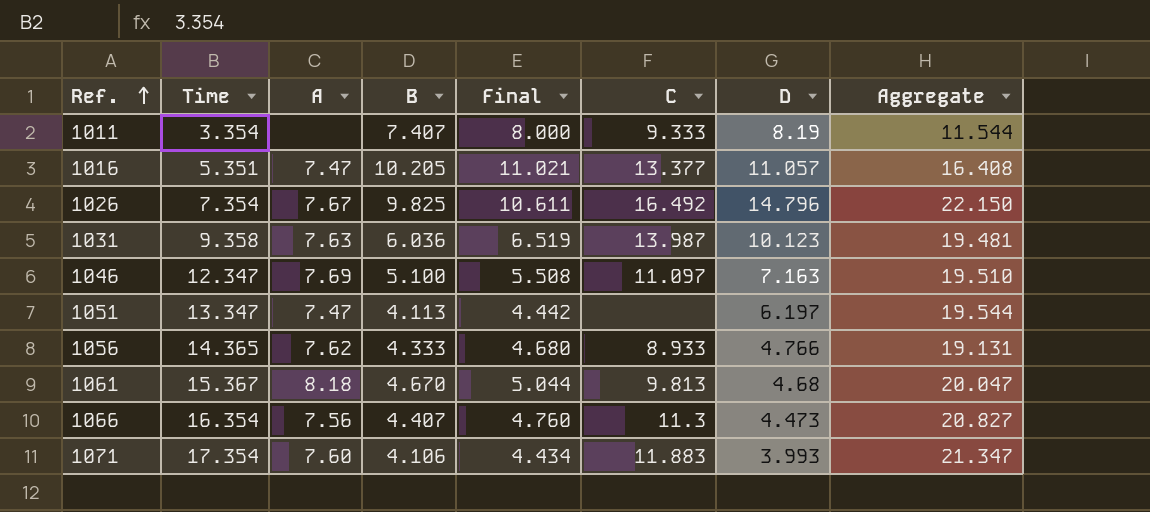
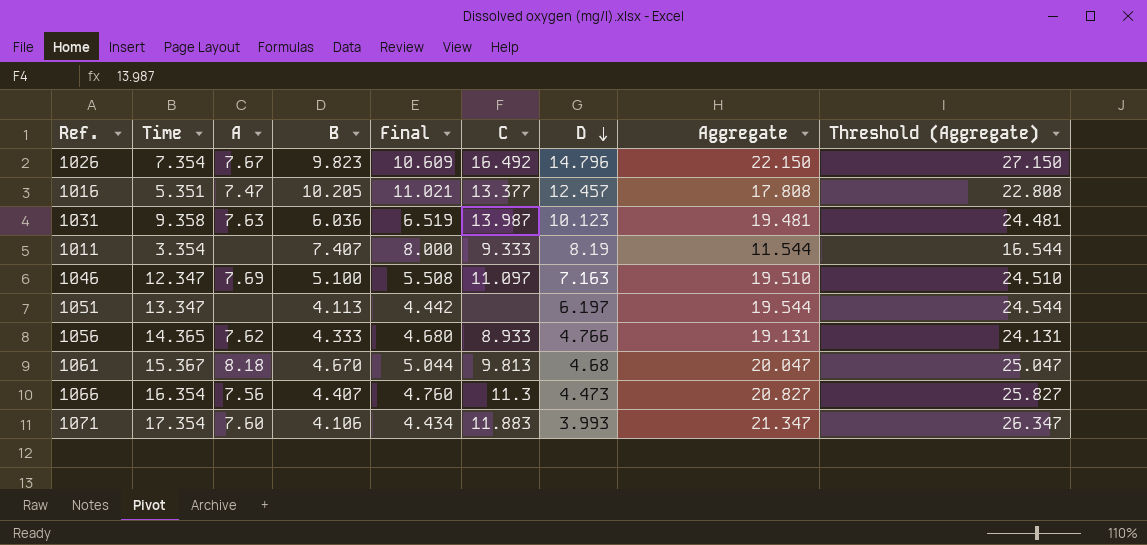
row order: Ref. ascending -> D descending
column Threshold (Aggregate) | formula: none -> [Aggregate] + 5
1026 | B: 9.825 -> 9.823
1026 | Final: 10.611 -> 10.609
1016 | D: 11.057 -> 12.457
1016 | Aggregate: 16.408 -> 17.808
1051 | A: 7.47 -> none

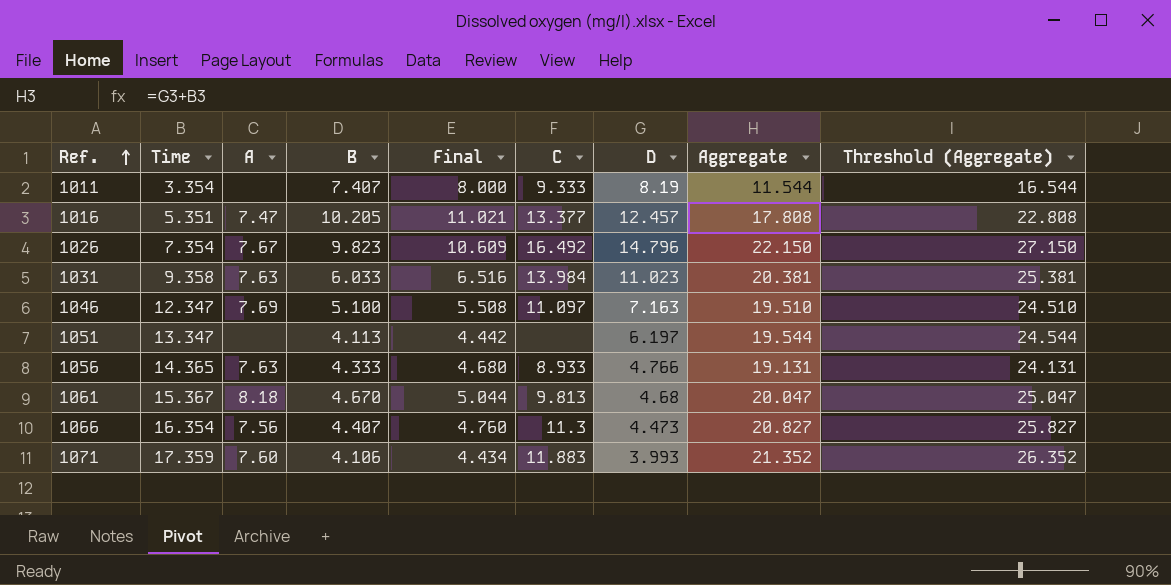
row order: D descending -> Ref. ascending
1031 | B: 6.036 -> 6.033
1031 | Final: 6.519 -> 6.516
1031 | C: 13.987 -> 13.984
1031 | D: 10.123 -> 11.023
1031 | Aggregate: 19.481 -> 20.381
1031 | Threshold (Aggregate): 24.481 -> 25.381
1056 | A: 7.62 -> 7.63
1071 | Time: 17.354 -> 17.359
1071 | Aggregate: 21.347 -> 21.352
1071 | Threshold (Aggregate): 26.347 -> 26.352

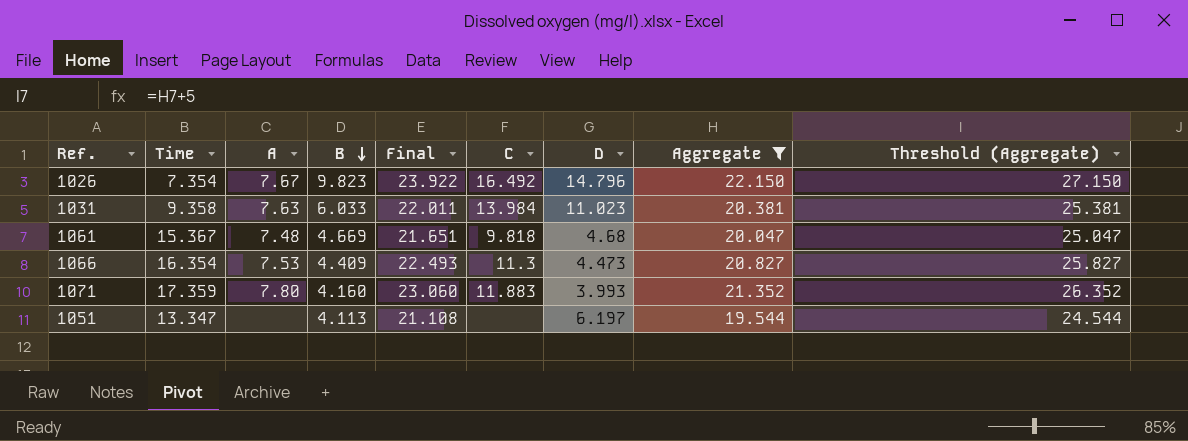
filter: none -> Aggregate >= 19.544
row order: Ref. ascending -> B descending
column Final | formula: [B] * 1.08 -> [Aggregate] * 1.08
1061 | A: 8.18 -> 7.48
1061 | B: 4.670 -> 4.669
1061 | C: 9.813 -> 9.818
1066 | A: 7.56 -> 7.53
1066 | B: 4.407 -> 4.409
1071 | A: 7.60 -> 7.80
1071 | B: 4.106 -> 4.160

